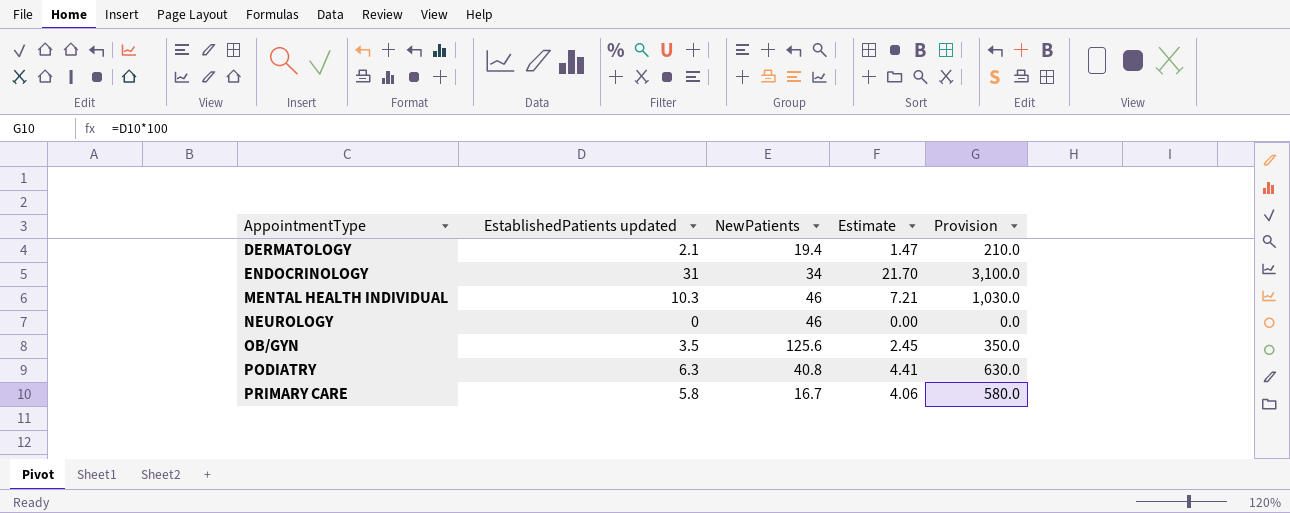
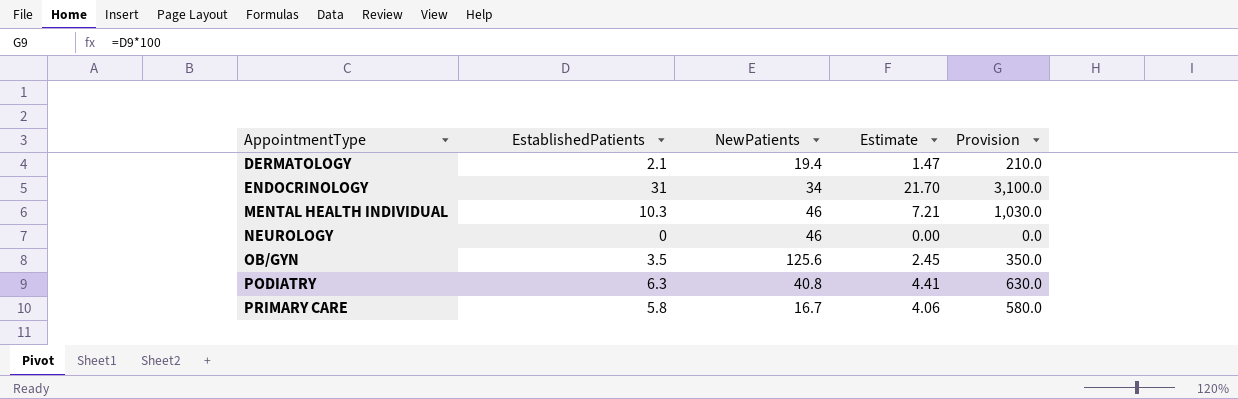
column name: EstablishedPatients updated -> EstablishedPatients

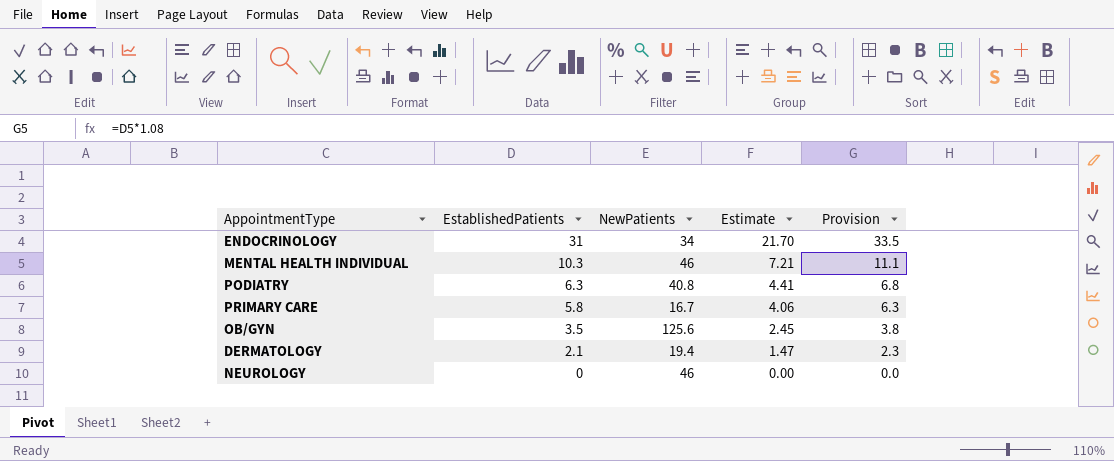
row order: AppointmentType ascending -> EstablishedPatients descending
column Provision | formula: [EstablishedPatients] * 100 -> [EstablishedPatients] * 1.08

